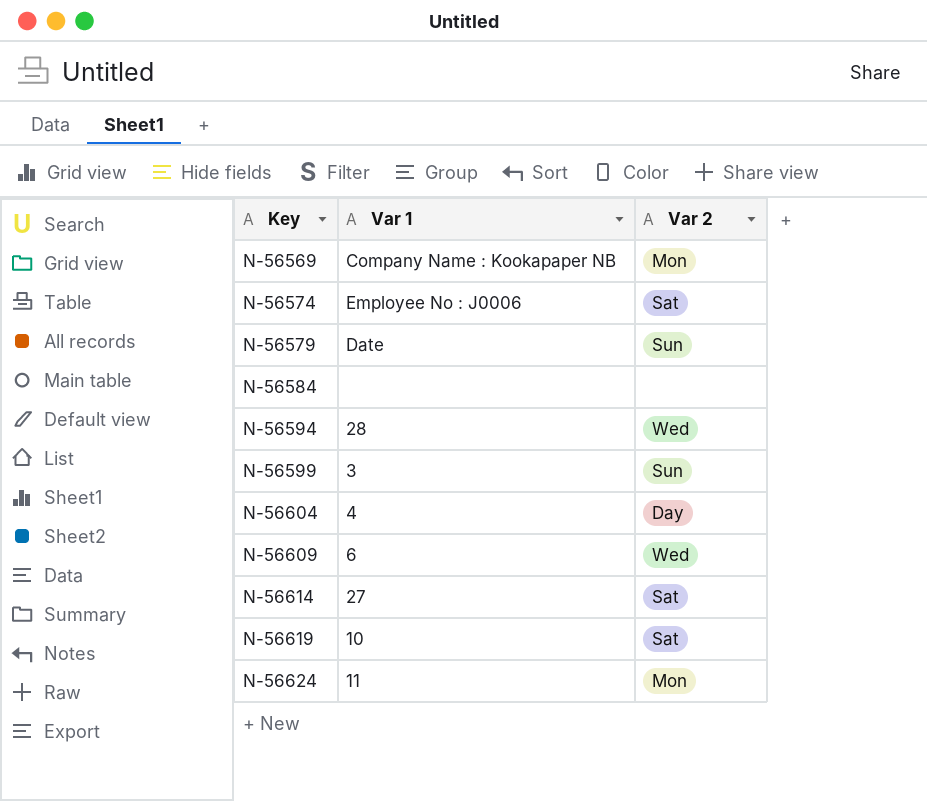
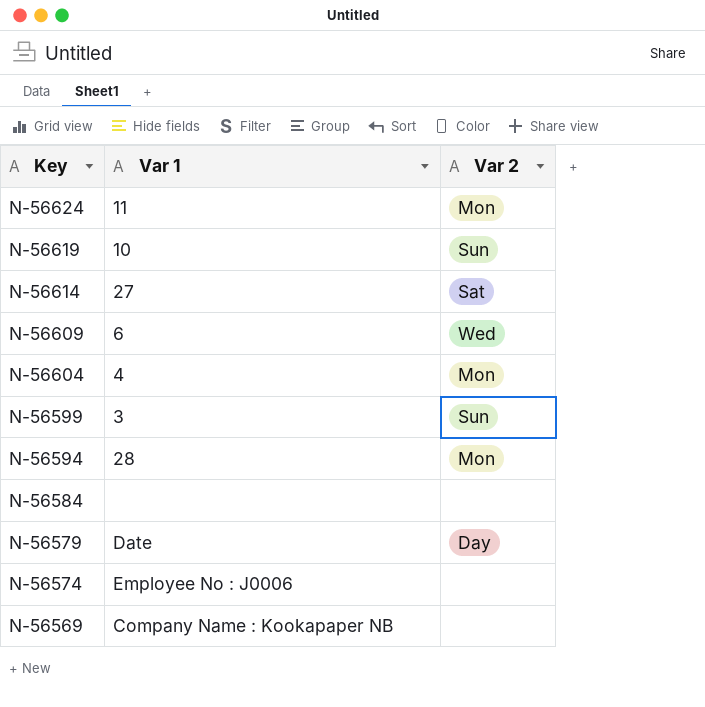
row order: Key ascending -> Key descending
N-56619 | Var 2: Sat -> Sun
N-56604 | Var 2: Day -> Mon
N-56594 | Var 2: Wed -> Mon
N-56579 | Var 2: Sun -> Day
N-56574 | Var 2: Sat -> none
N-56569 | Var 2: Mon -> none

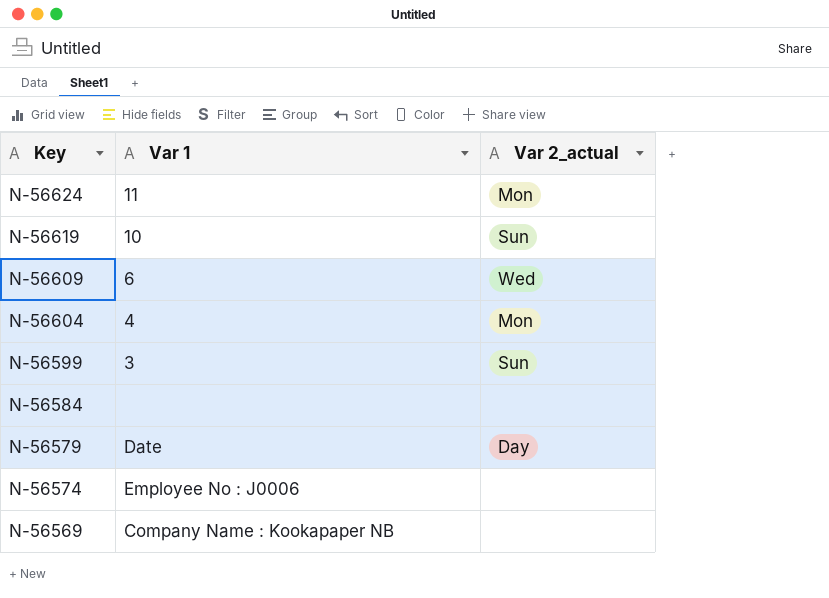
column name: Var 2 -> Var 2_actual
row N-56614: 27 | Sat -> none
row N-56594: 28 | Mon -> none

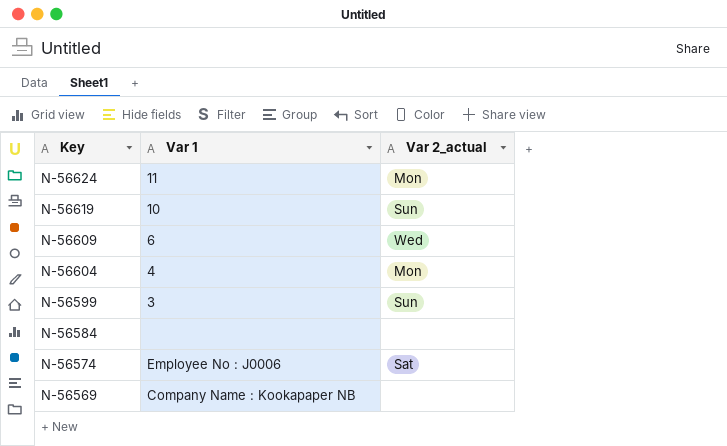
row N-56579: Date | Day -> none
N-56574 | Var 2_actual: none -> Sat

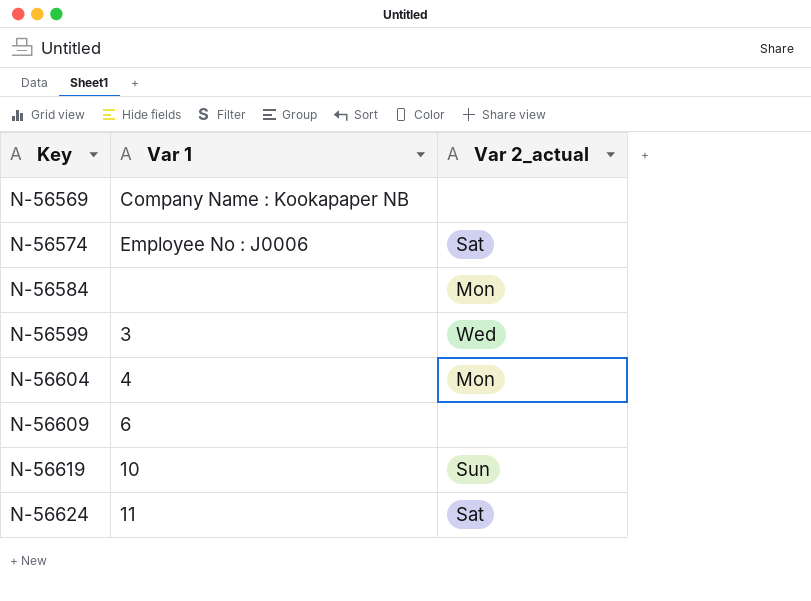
row order: Key descending -> Key ascending
N-56584 | Var 2_actual: none -> Mon
N-56599 | Var 2_actual: Sun -> Wed
N-56609 | Var 2_actual: Wed -> none
N-56624 | Var 2_actual: Mon -> Sat

